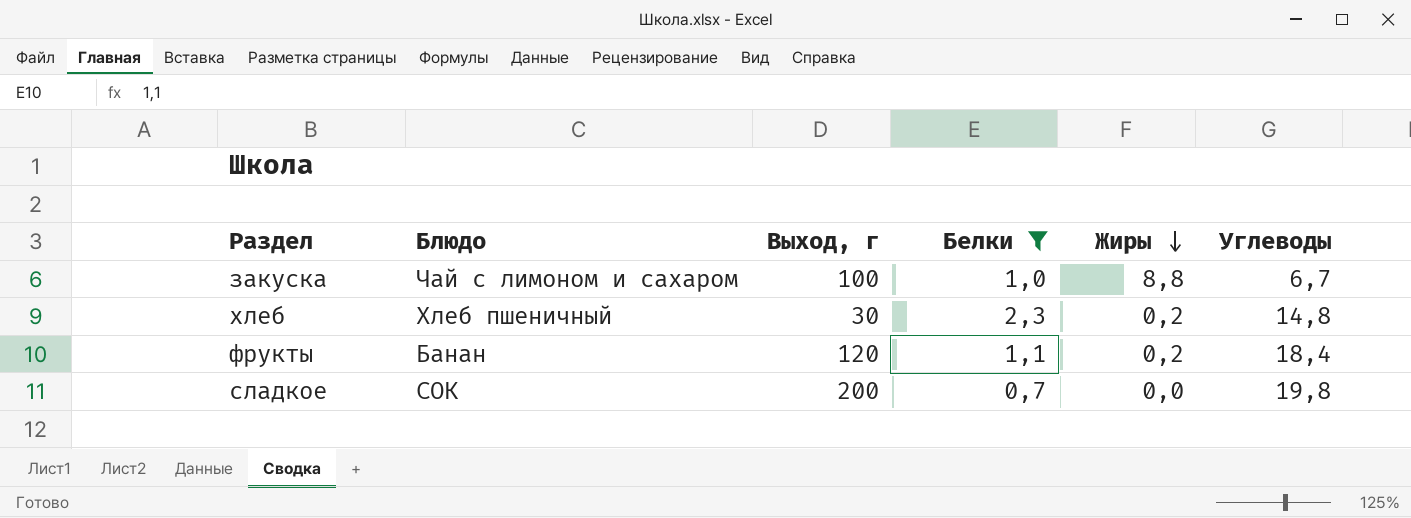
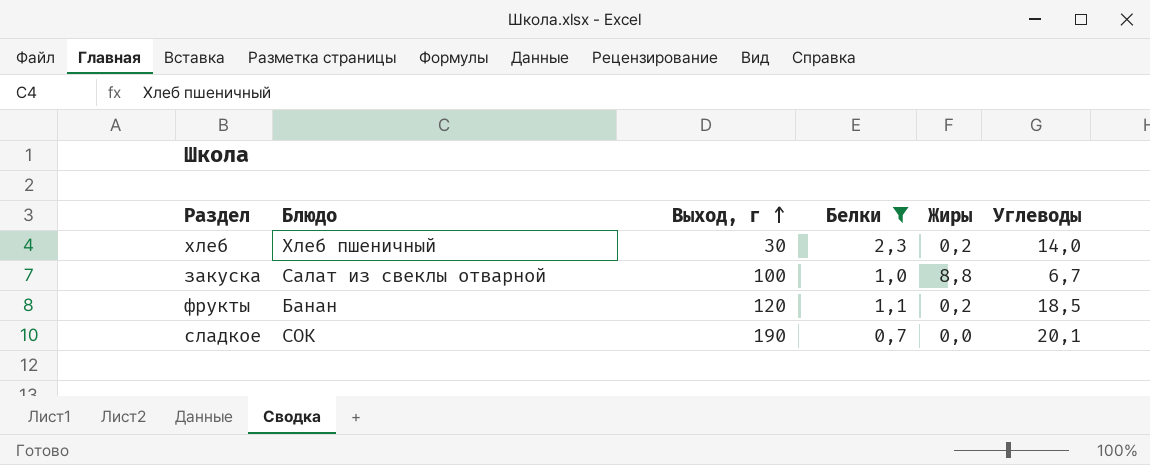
row order: Жиры descending -> Выход, г ascending
хлеб | Углеводы: 14,8 -> 14,0
закуска | Блюдо: Чай с лимоном и сахаром -> Салат из свеклы отварной
фрукты | Углеводы: 18,4 -> 18,5
сладкое | Выход, г: 200 -> 190
сладкое | Углеводы: 19,8 -> 20,1

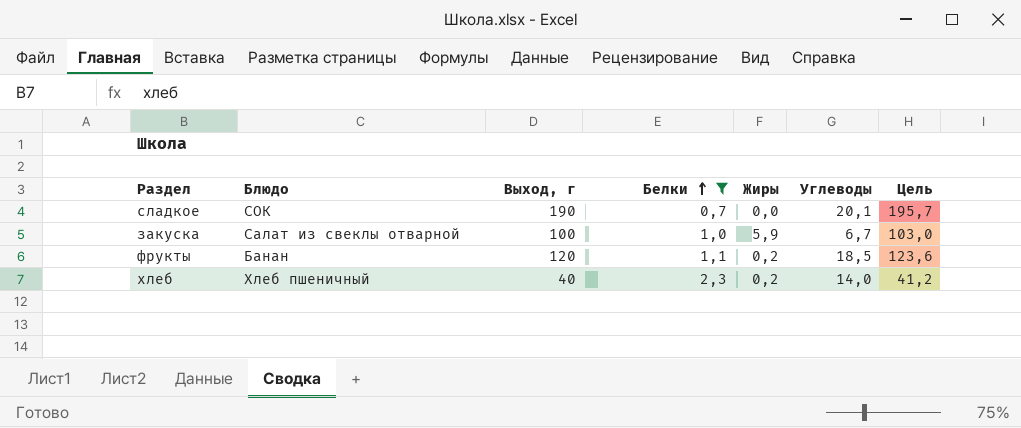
row order: Выход, г ascending -> Белки ascending
column Цель | formula: none -> [Выход, г] * 1,03
закуска | Жиры: 8,8 -> 5,9
хлеб | Выход, г: 30 -> 40

